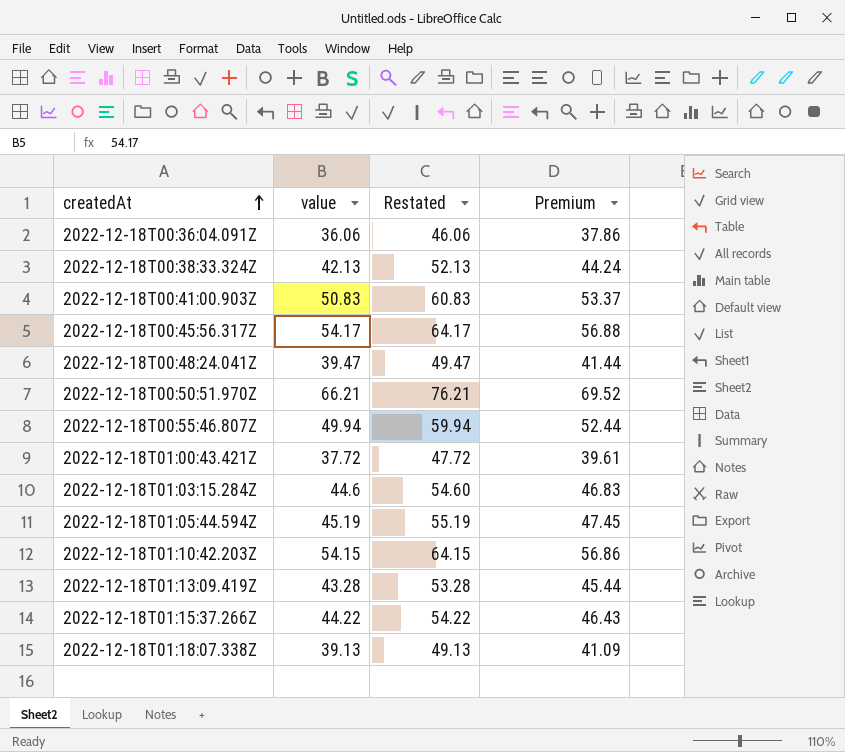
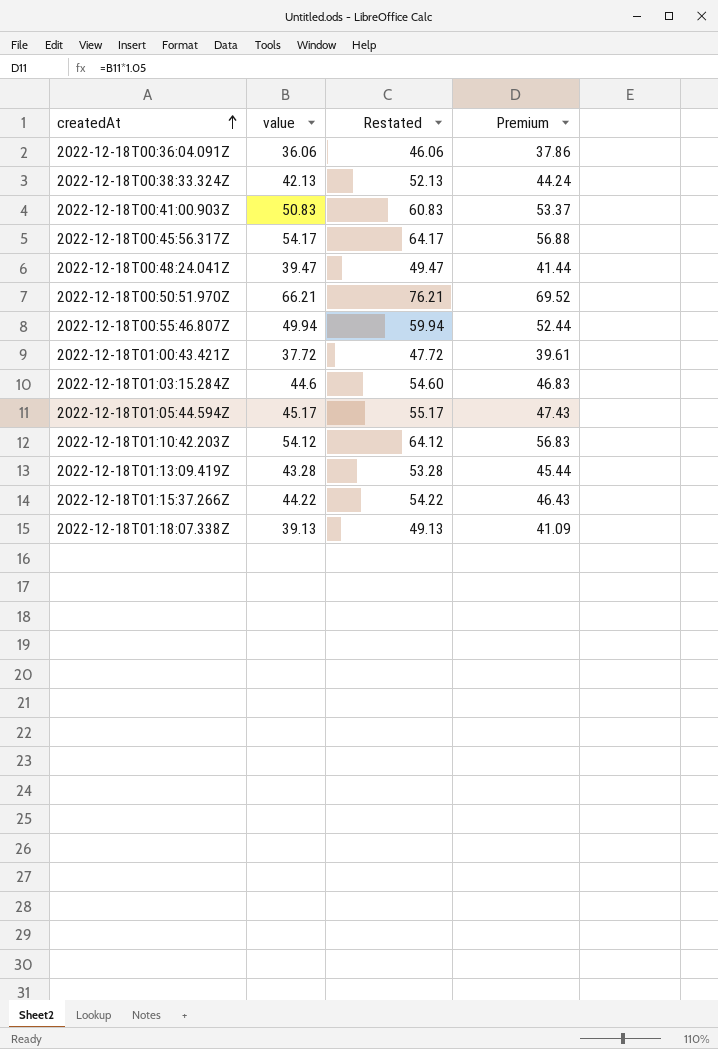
2022-12-18T01:05:44.594Z | value: 45.19 -> 45.17
2022-12-18T01:05:44.594Z | Restated: 55.19 -> 55.17
2022-12-18T01:05:44.594Z | Premium: 47.45 -> 47.43
2022-12-18T01:10:42.203Z | value: 54.15 -> 54.12
2022-12-18T01:10:42.203Z | Restated: 64.15 -> 64.12
2022-12-18T01:10:42.203Z | Premium: 56.86 -> 56.83

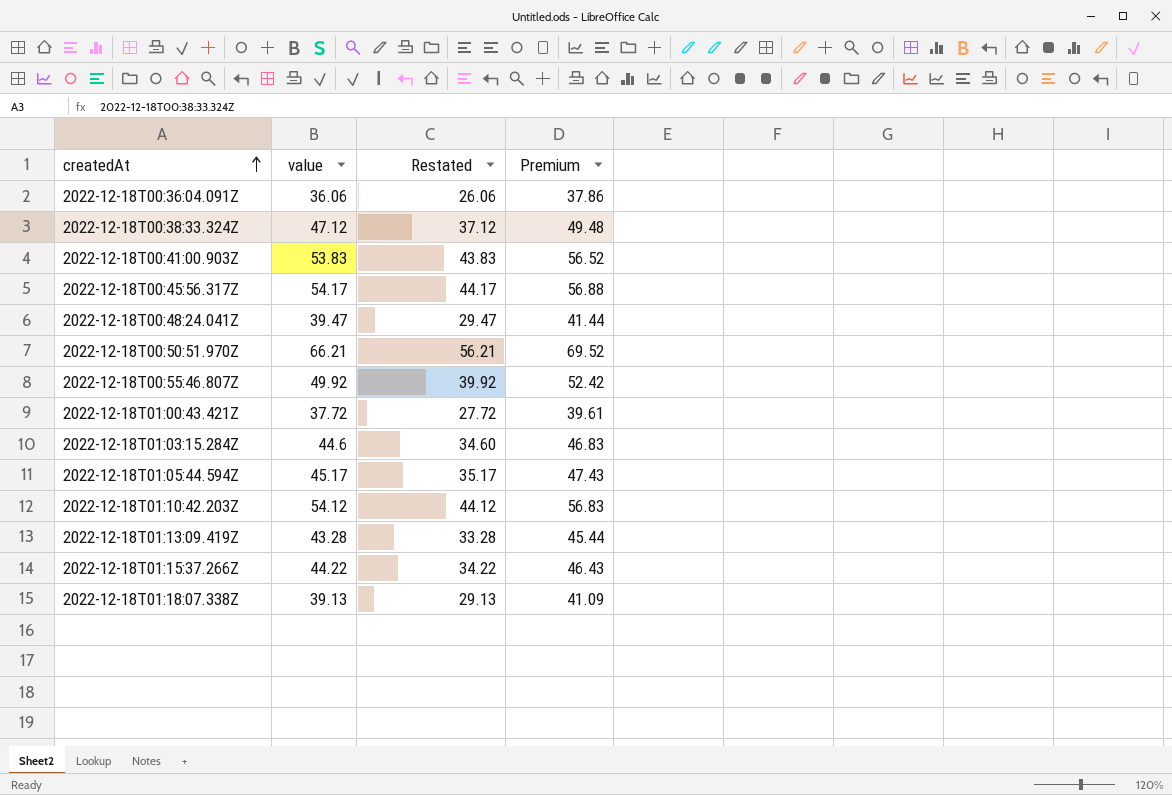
column Restated | formula: [value] + 10 -> [value] - 10
2022-12-18T00:38:33.324Z | value: 42.13 -> 47.12
2022-12-18T00:38:33.324Z | Premium: 44.24 -> 49.48
2022-12-18T00:41:00.903Z | value: 50.83 -> 53.83
2022-12-18T00:41:00.903Z | Premium: 53.37 -> 56.52
2022-12-18T00:55:46.807Z | value: 49.94 -> 49.92
2022-12-18T00:55:46.807Z | Premium: 52.44 -> 52.42

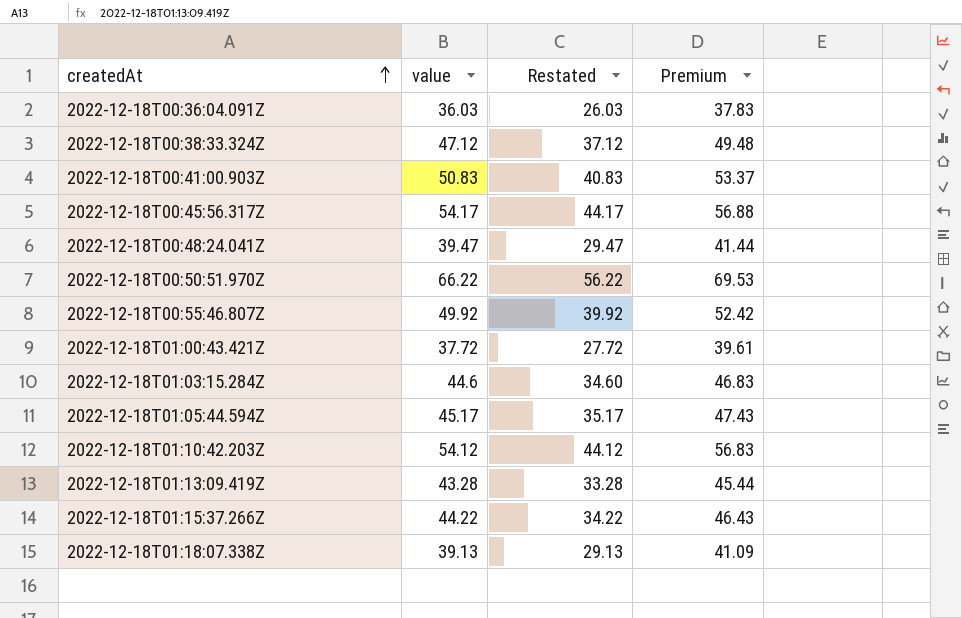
2022-12-18T00:36:04.091Z | value: 36.06 -> 36.03
2022-12-18T00:36:04.091Z | Restated: 26.06 -> 26.03
2022-12-18T00:36:04.091Z | Premium: 37.86 -> 37.83
2022-12-18T00:41:00.903Z | value: 53.83 -> 50.83
2022-12-18T00:41:00.903Z | Restated: 43.83 -> 40.83
2022-12-18T00:41:00.903Z | Premium: 56.52 -> 53.37
2022-12-18T00:50:51.970Z | value: 66.21 -> 66.22
2022-12-18T00:50:51.970Z | Restated: 56.21 -> 56.22
2022-12-18T00:50:51.970Z | Premium: 69.52 -> 69.53

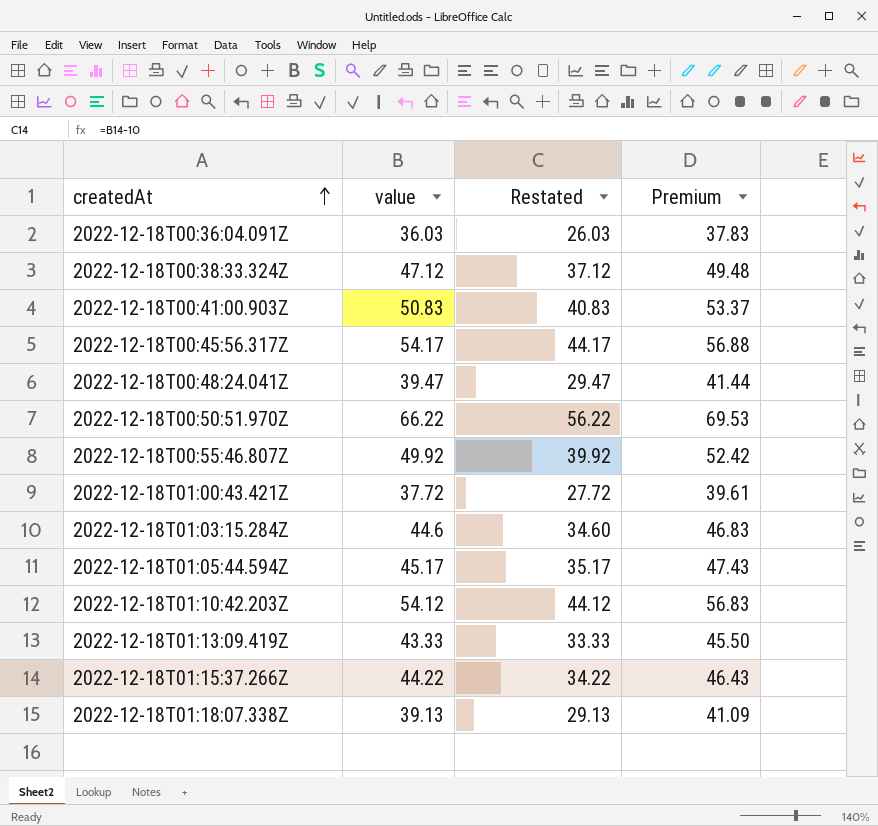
2022-12-18T01:13:09.419Z | value: 43.28 -> 43.33
2022-12-18T01:13:09.419Z | Restated: 33.28 -> 33.33
2022-12-18T01:13:09.419Z | Premium: 45.44 -> 45.50

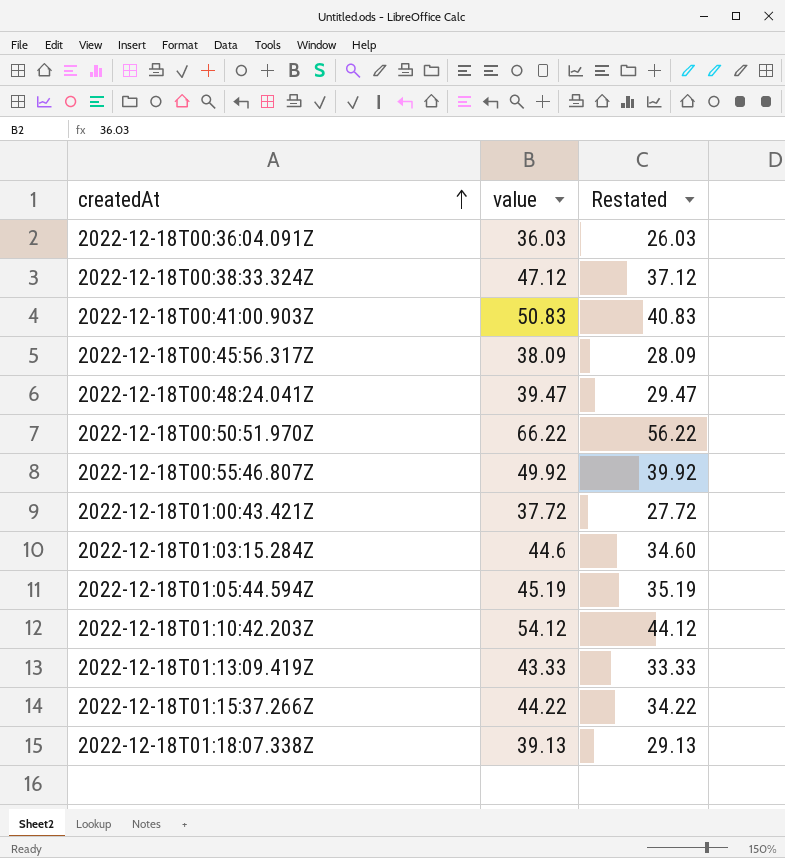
column Premium | formula: [value] * 1.05 -> none
2022-12-18T00:45:56.317Z | value: 54.17 -> 38.09
2022-12-18T00:45:56.317Z | Restated: 44.17 -> 28.09
2022-12-18T01:05:44.594Z | value: 45.17 -> 45.19
2022-12-18T01:05:44.594Z | Restated: 35.17 -> 35.19

